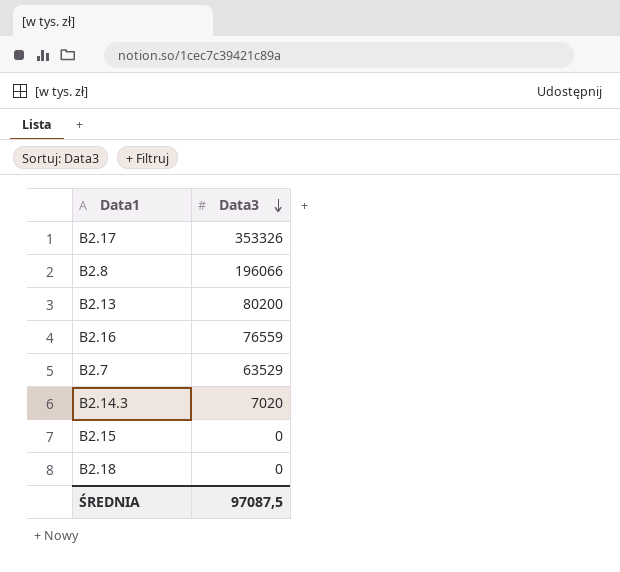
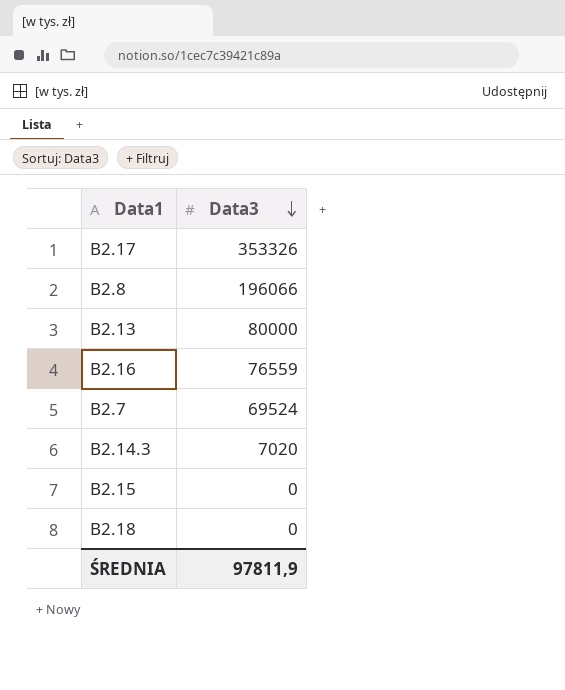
B2.13 | Data3: 80200 -> 80000
B2.7 | Data3: 63529 -> 69524
ŚREDNIA | Data3: 97087,5 -> 97811,9

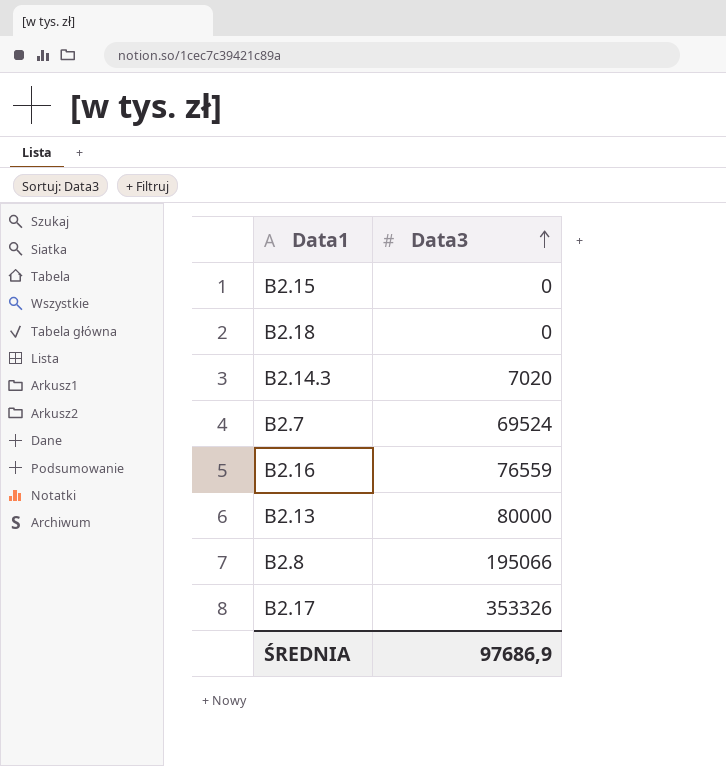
row order: Data3 descending -> Data3 ascending
B2.8 | Data3: 196066 -> 195066
ŚREDNIA | Data3: 97811,9 -> 97686,9

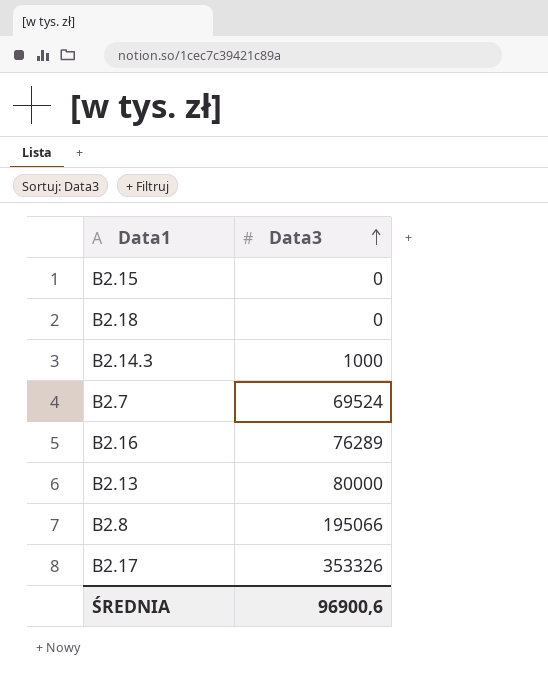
B2.14.3 | Data3: 7020 -> 1000
B2.16 | Data3: 76559 -> 76289
ŚREDNIA | Data3: 97686,9 -> 96900,6

